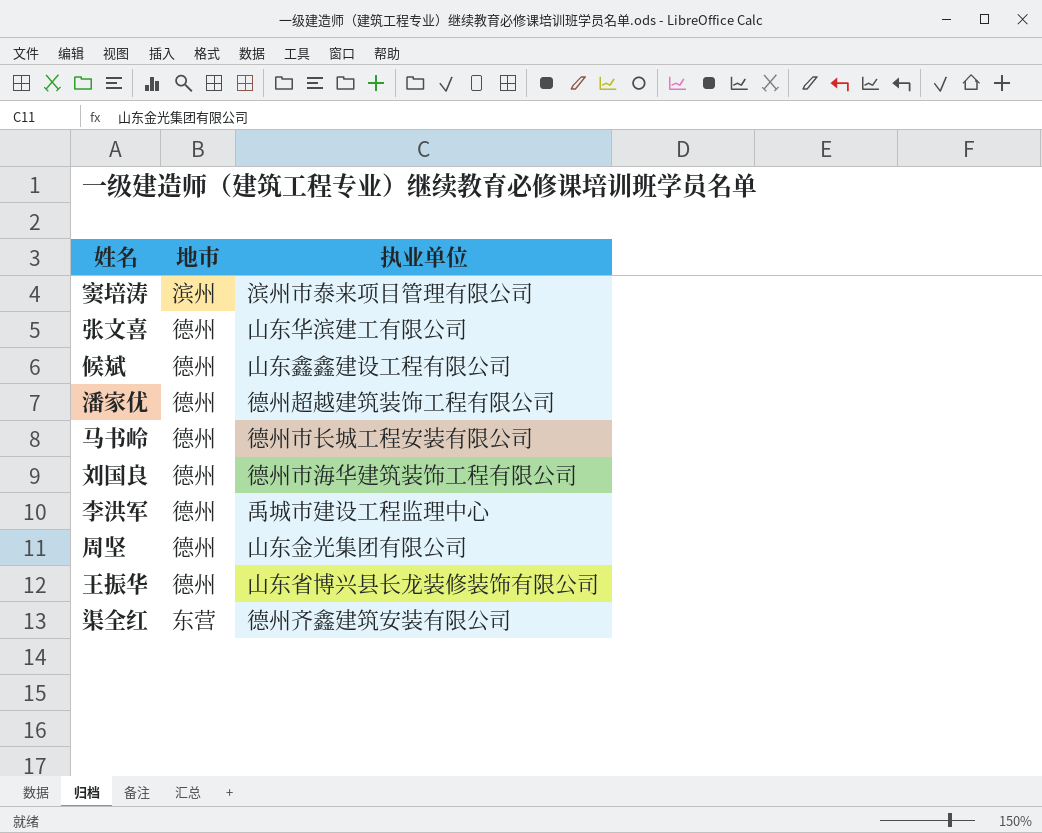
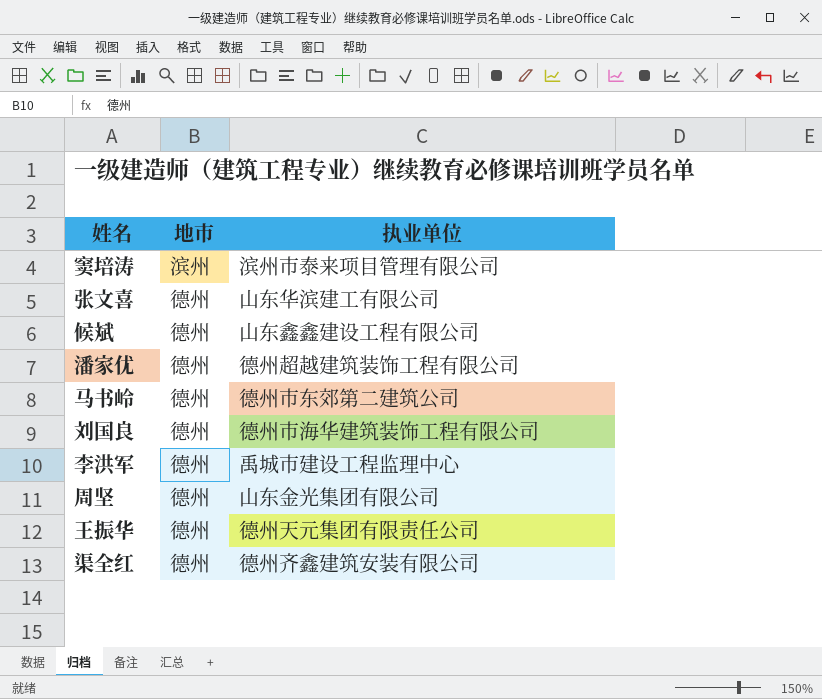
马书岭 | 执业单位: 德州市长城工程安装有限公司 -> 德州市东郊第二建筑公司
王振华 | 执业单位: 山东省博兴县长龙装修装饰有限公司 -> 德州天元集团有限责任公司
渠全红 | 地市: 东营 -> 德州

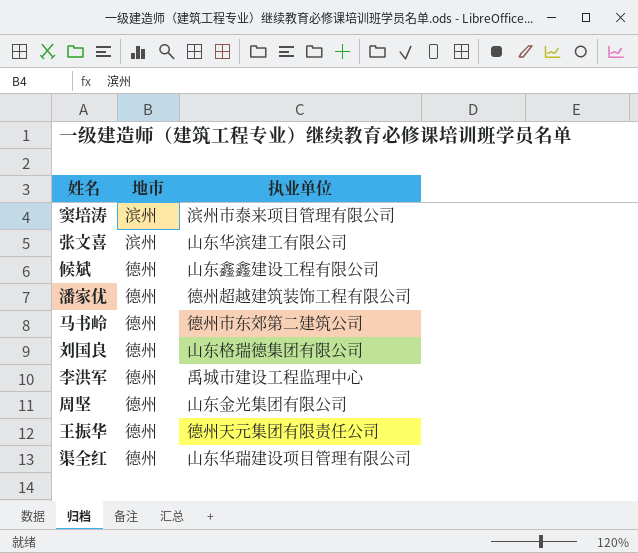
张文喜 | 地市: 德州 -> 滨州
刘国良 | 执业单位: 德州市海华建筑装饰工程有限公司 -> 山东格瑞德集团有限公司
渠全红 | 执业单位: 德州齐鑫建筑安装有限公司 -> 山东华瑞建设项目管理有限公司

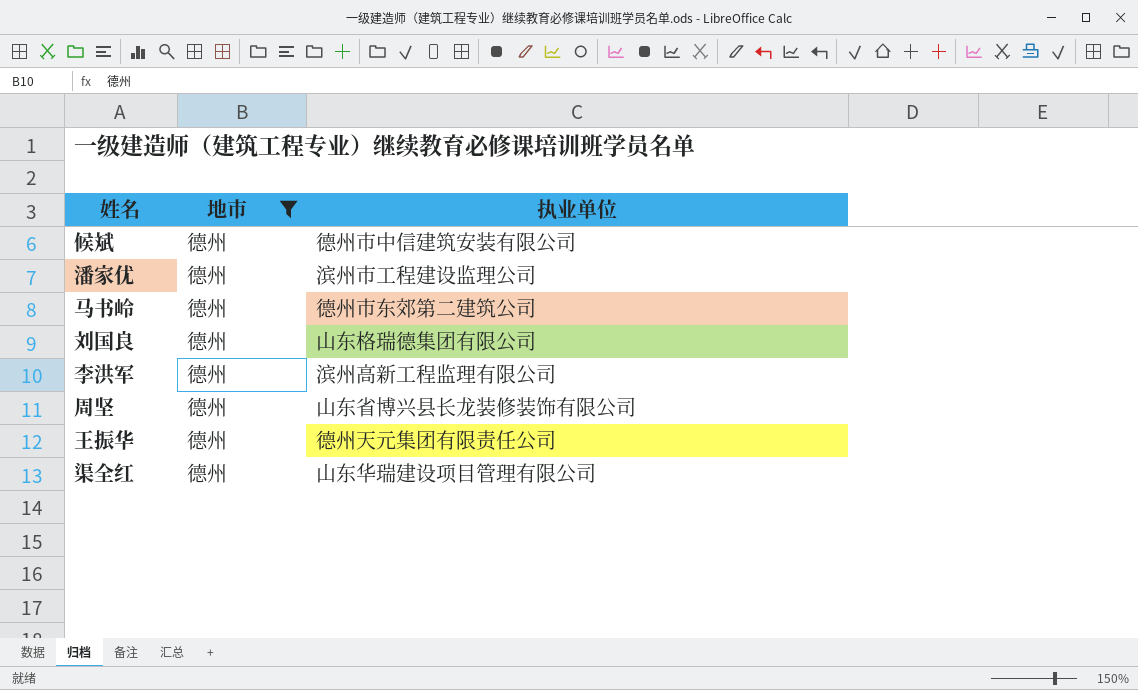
filter: none -> 地市 = 德州
候斌 | 执业单位: 山东鑫鑫建设工程有限公司 -> 德州市中信建筑安装有限公司
潘家优 | 执业单位: 德州超越建筑装饰工程有限公司 -> 滨州市工程建设监理公司
李洪军 | 执业单位: 禹城市建设工程监理中心 -> 滨州高新工程监理有限公司
周坚 | 执业单位: 山东金光集团有限公司 -> 山东省博兴县长龙装修装饰有限公司

